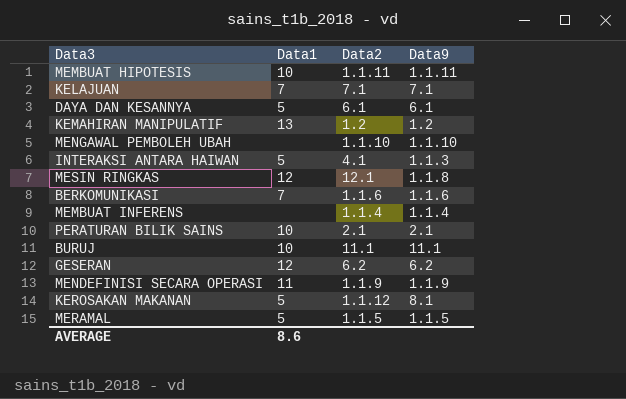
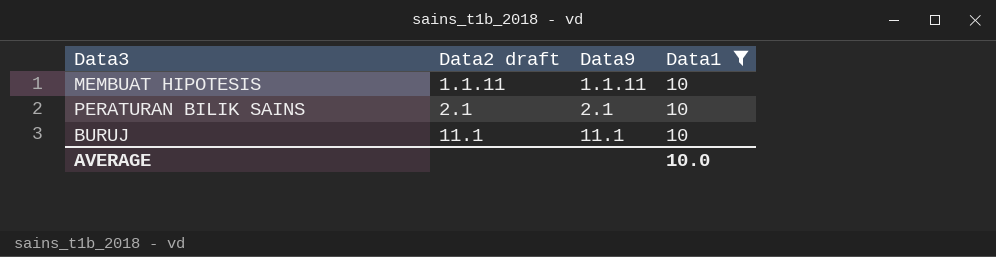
filter: none -> Data1 = 10
column name: Data2 -> Data2 draft
column Data1 | position: 2 -> 4
AVERAGE | Data1: 8.6 -> 10.0

